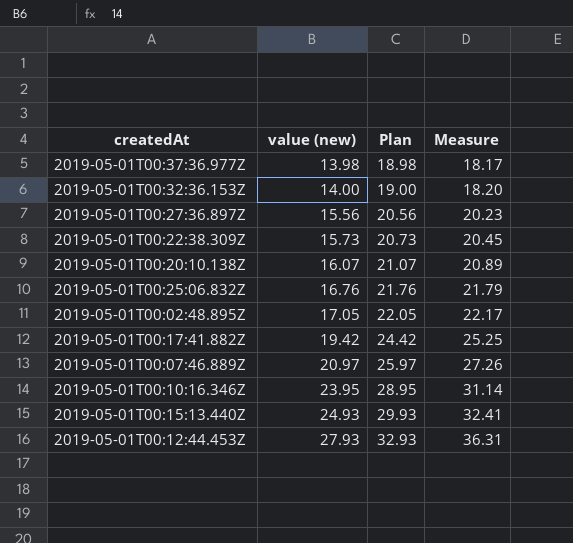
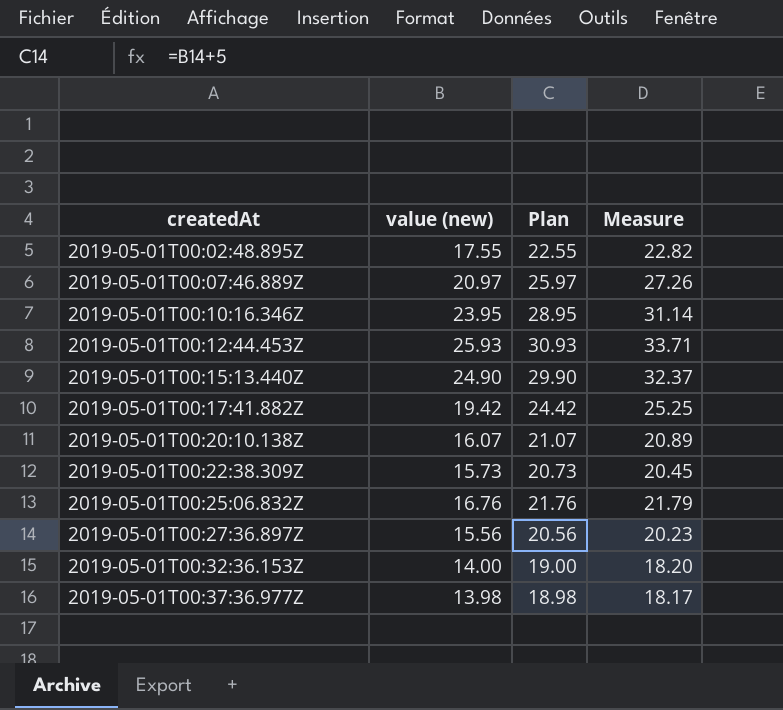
row order: value (new) ascending -> createdAt ascending
2019-05-01T00:02:48.895Z | value (new): 17.05 -> 17.55
2019-05-01T00:02:48.895Z | Plan: 22.05 -> 22.55
2019-05-01T00:02:48.895Z | Measure: 22.17 -> 22.82
2019-05-01T00:12:44.453Z | value (new): 27.93 -> 25.93
2019-05-01T00:12:44.453Z | Plan: 32.93 -> 30.93
2019-05-01T00:12:44.453Z | Measure: 36.31 -> 33.71
2019-05-01T00:15:13.440Z | value (new): 24.93 -> 24.90
2019-05-01T00:15:13.440Z | Plan: 29.93 -> 29.90
2019-05-01T00:15:13.440Z | Measure: 32.41 -> 32.37

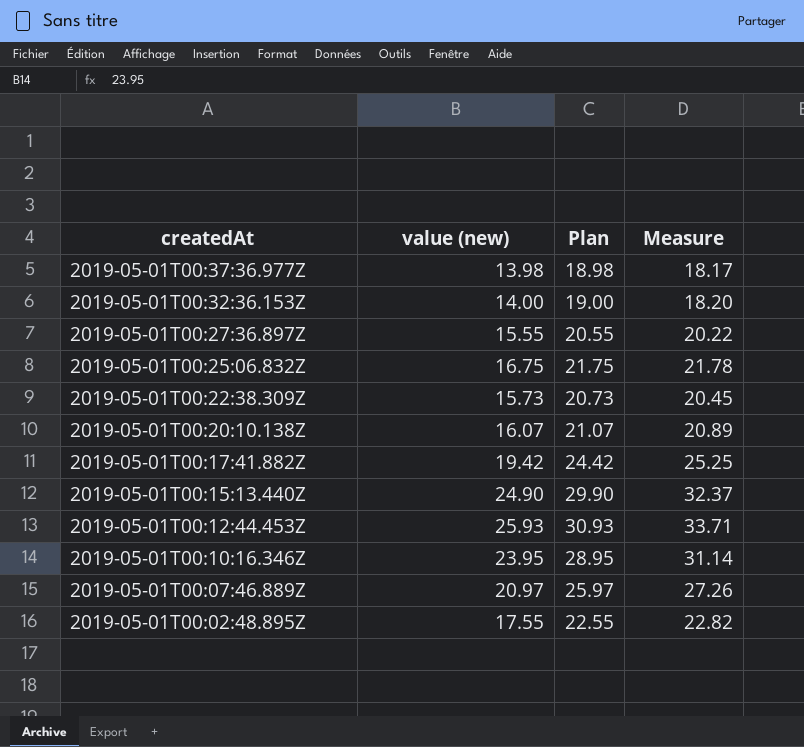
row order: createdAt ascending -> createdAt descending
2019-05-01T00:27:36.897Z | value (new): 15.56 -> 15.55
2019-05-01T00:27:36.897Z | Plan: 20.56 -> 20.55
2019-05-01T00:27:36.897Z | Measure: 20.23 -> 20.22
2019-05-01T00:25:06.832Z | value (new): 16.76 -> 16.75
2019-05-01T00:25:06.832Z | Plan: 21.76 -> 21.75
2019-05-01T00:25:06.832Z | Measure: 21.79 -> 21.78

